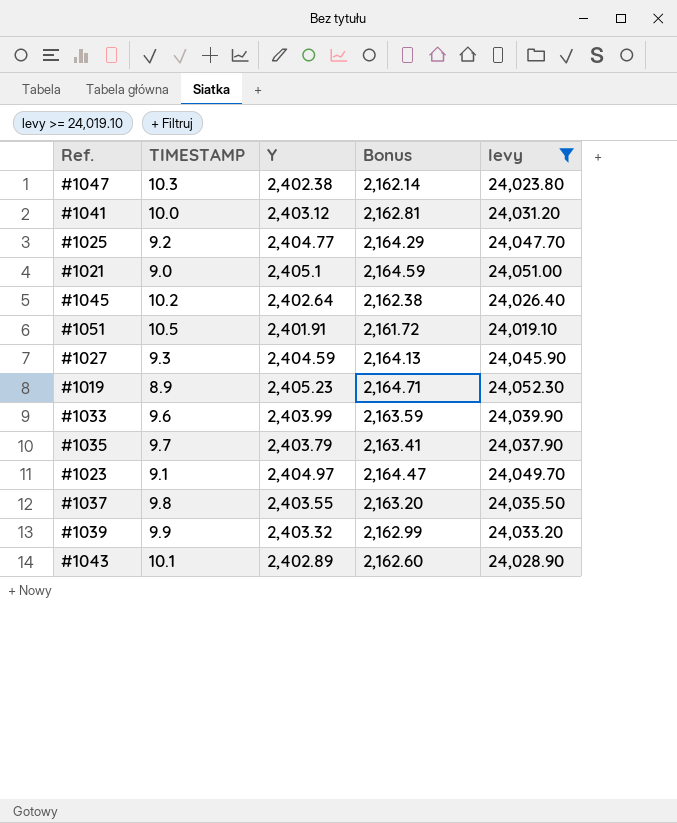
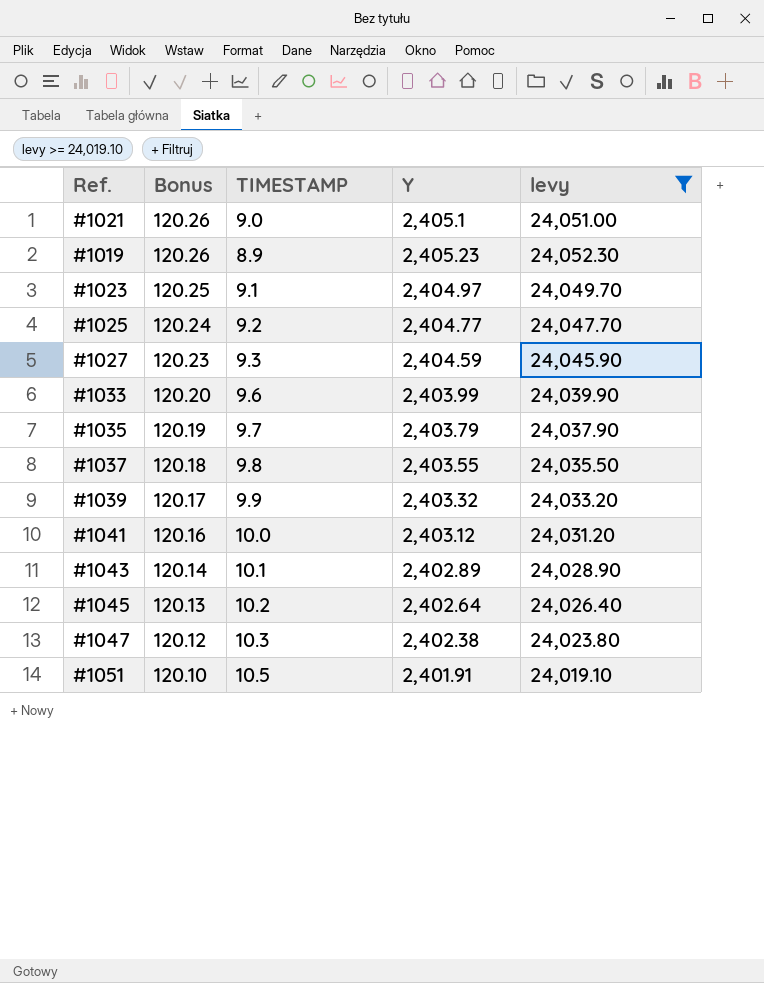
row order: none -> Bonus descending
column Bonus | formula: [Y] * 0.9 -> [Y] * 0.05
column Bonus | position: 4 -> 2

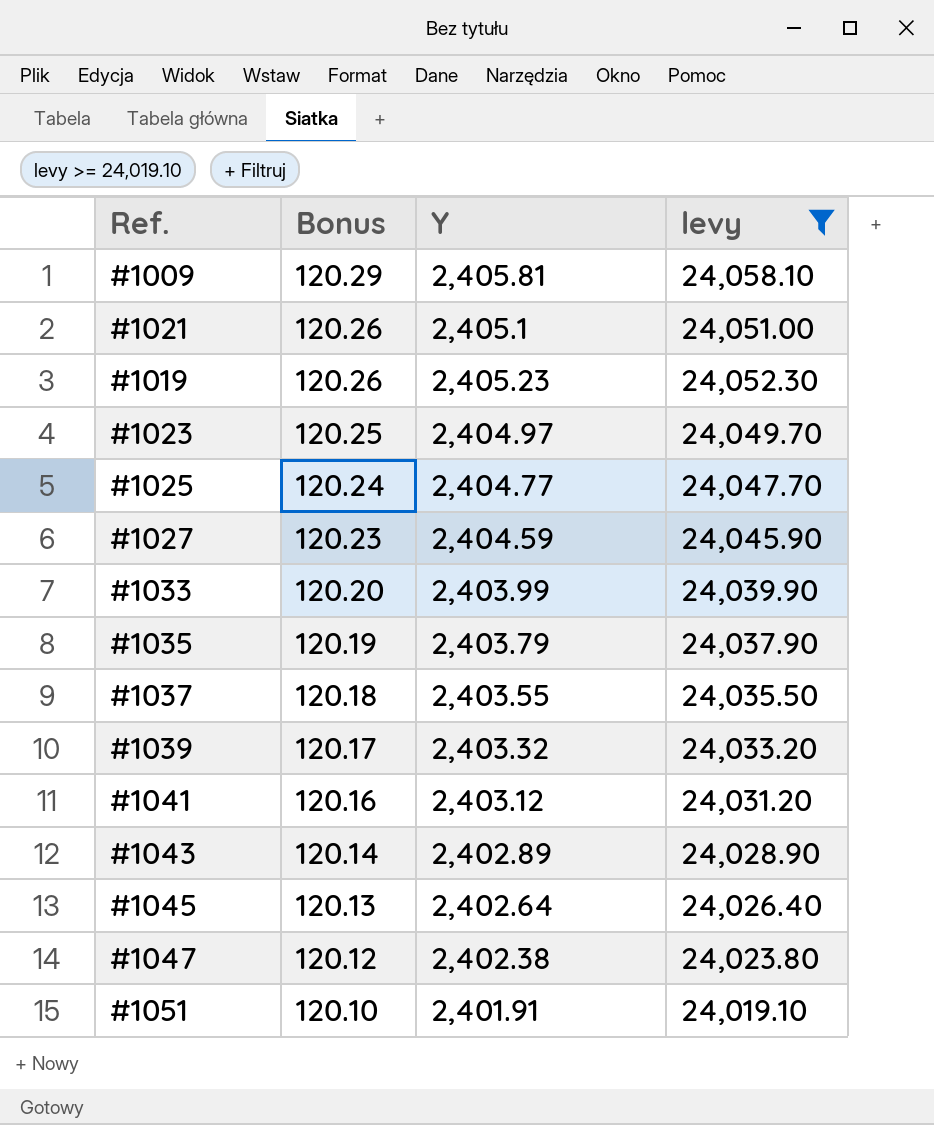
column TIMESTAMP | position: 3 -> none
row #1009: none -> 120.29 | 2,405.81 | 24,058.10

